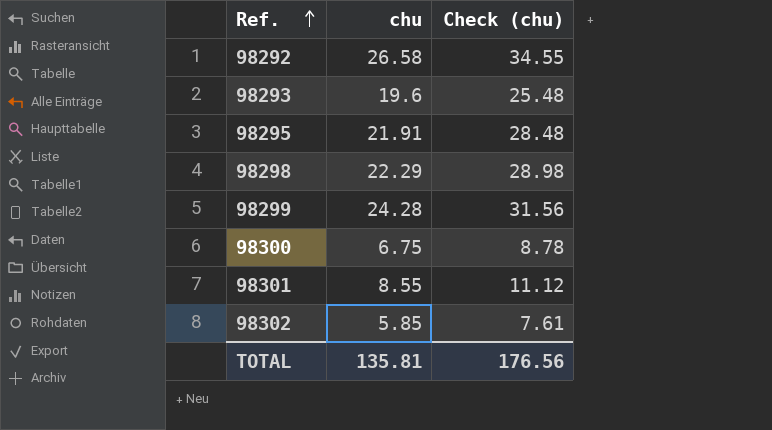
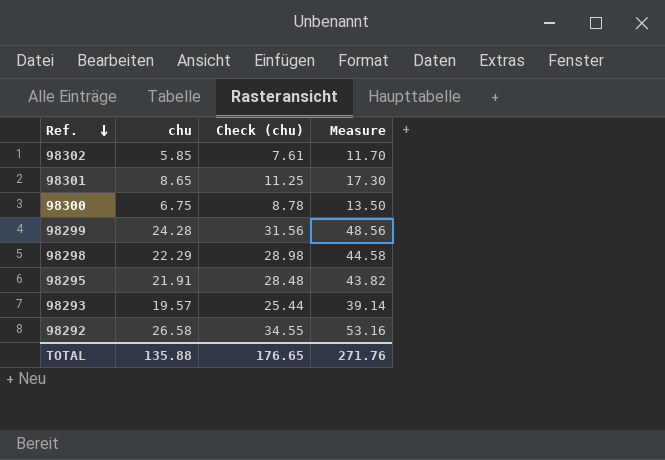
row order: Ref. ascending -> Ref. descending
column Measure | formula: none -> [chu] * 2
98301 | chu: 8.55 -> 8.65
98301 | Check (chu): 11.12 -> 11.25
98293 | chu: 19.6 -> 19.57
98293 | Check (chu): 25.48 -> 25.44
TOTAL | chu: 135.81 -> 135.88
TOTAL | Check (chu): 176.56 -> 176.65

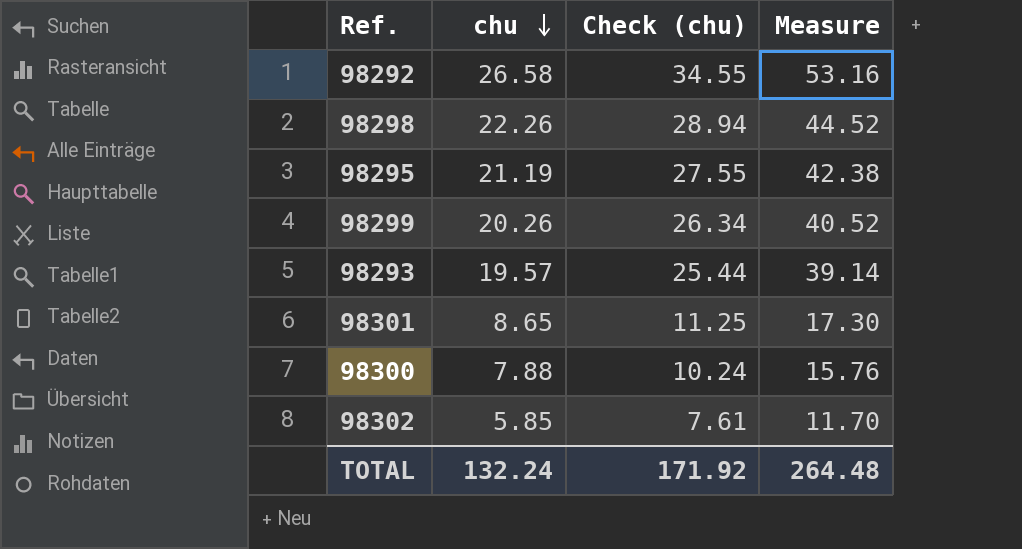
row order: Ref. descending -> chu descending
98298 | chu: 22.29 -> 22.26
98298 | Check (chu): 28.98 -> 28.94
98298 | Measure: 44.58 -> 44.52
98295 | chu: 21.91 -> 21.19
98295 | Check (chu): 28.48 -> 27.55
98295 | Measure: 43.82 -> 42.38
98299 | chu: 24.28 -> 20.26
98299 | Check (chu): 31.56 -> 26.34
98299 | Measure: 48.56 -> 40.52
98300 | chu: 6.75 -> 7.88
98300 | Check (chu): 8.78 -> 10.24
98300 | Measure: 13.50 -> 15.76
TOTAL | chu: 135.88 -> 132.24
TOTAL | Check (chu): 176.65 -> 171.92
TOTAL | Measure: 271.76 -> 264.48

